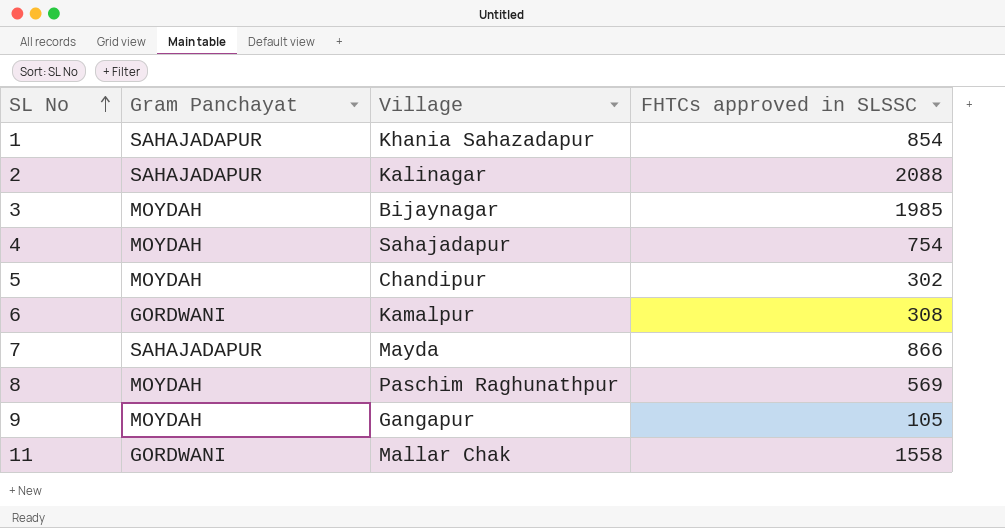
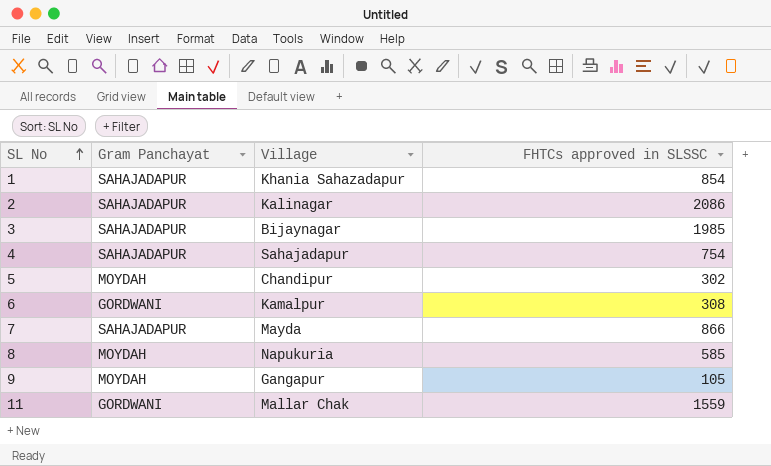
2 | FHTCs approved in SLSSC: 2088 -> 2086
3 | Gram Panchayat: MOYDAH -> SAHAJADAPUR
4 | Gram Panchayat: MOYDAH -> SAHAJADAPUR
8 | Village: Paschim Raghunathpur -> Napukuria
8 | FHTCs approved in SLSSC: 569 -> 585
11 | FHTCs approved in SLSSC: 1558 -> 1559

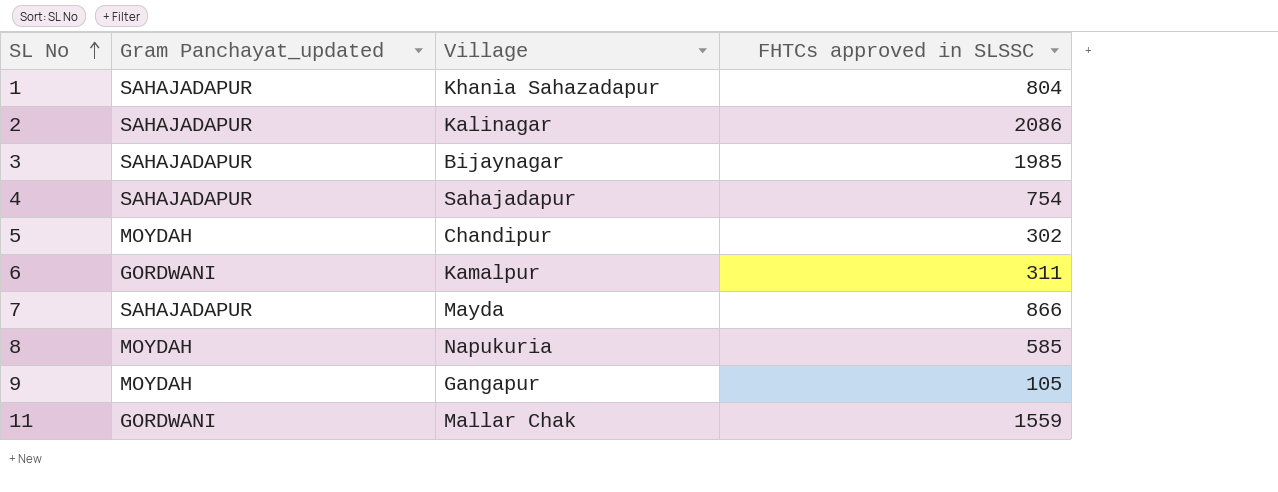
column name: Gram Panchayat -> Gram Panchayat_updated
1 | FHTCs approved in SLSSC: 854 -> 804
6 | FHTCs approved in SLSSC: 308 -> 311

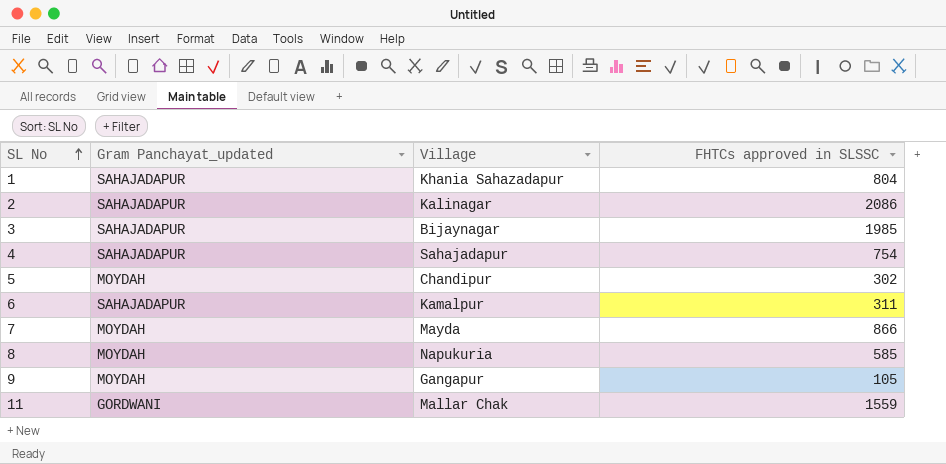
6 | Gram Panchayat_updated: GORDWANI -> SAHAJADAPUR
7 | Gram Panchayat_updated: SAHAJADAPUR -> MOYDAH

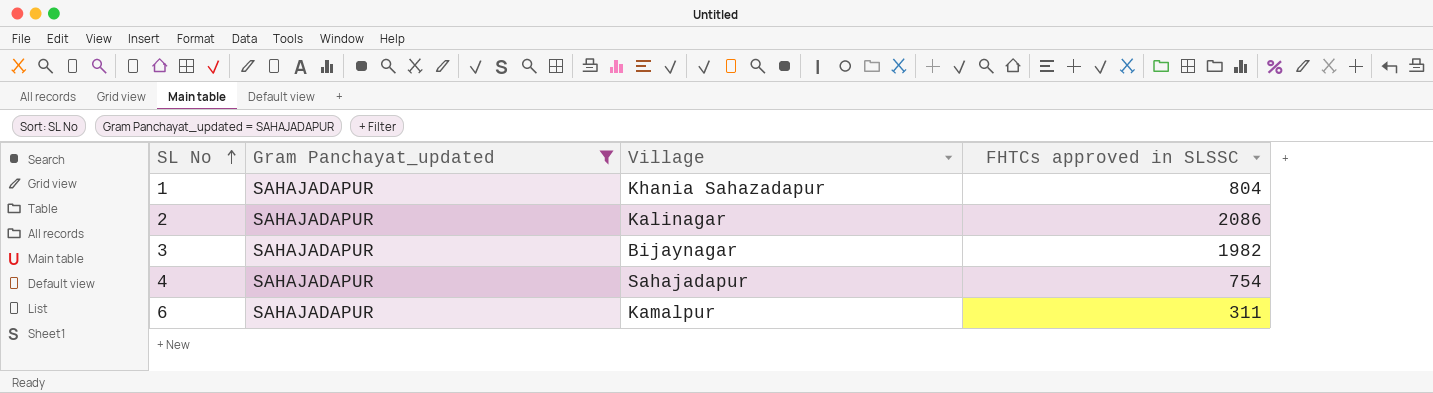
filter: none -> Gram Panchayat_updated = SAHAJADAPUR
3 | FHTCs approved in SLSSC: 1985 -> 1982

